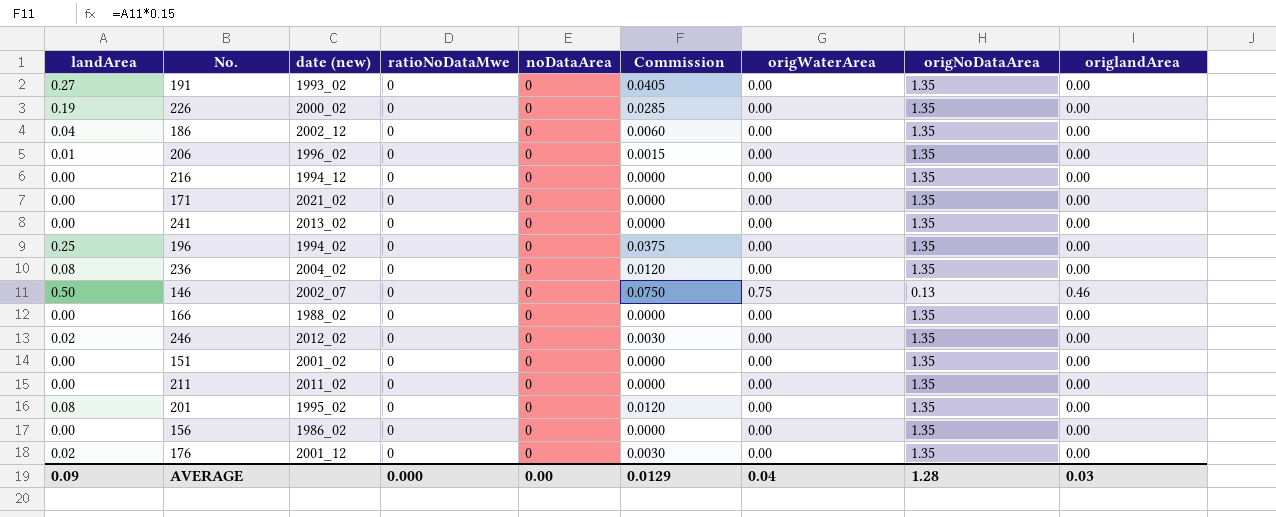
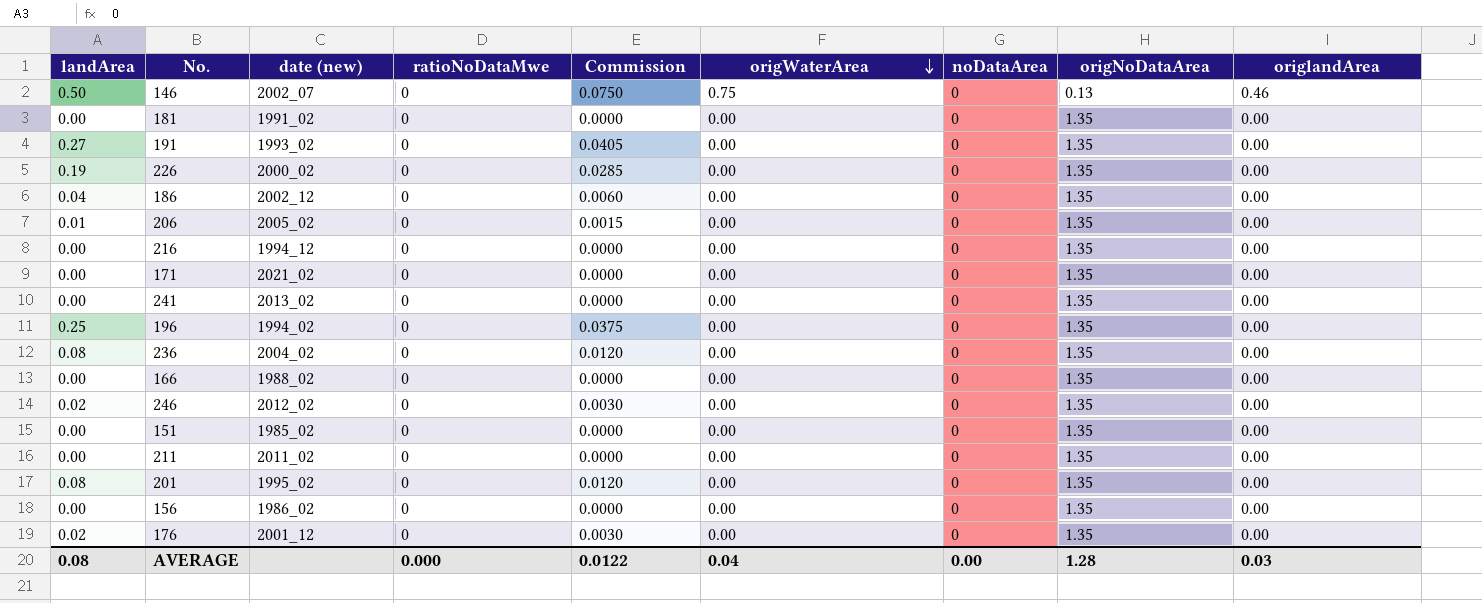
row order: none -> origWaterArea descending
column noDataArea | position: 5 -> 7
row 181: none -> 0.00 | 1991_02 | 0 | 0.0000 | 0.00 | 0 | 1.35 | 0.00
206 | date (new): 1996_02 -> 2005_02
151 | date (new): 2001_02 -> 1985_02
AVERAGE | landArea: 0.09 -> 0.08
AVERAGE | Commission: 0.0129 -> 0.0122

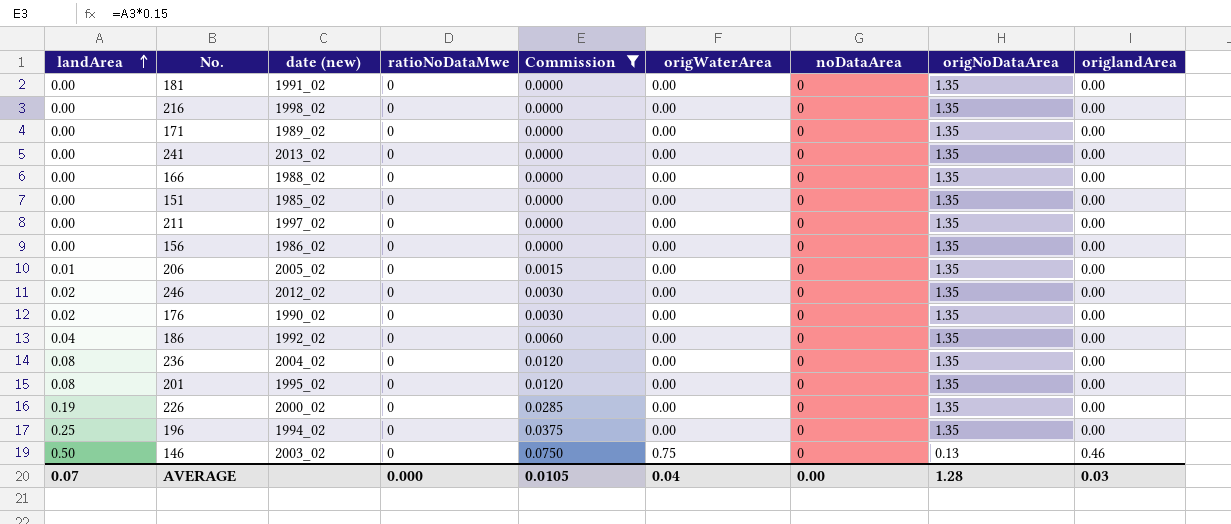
filter: none -> Commission != 0.0405
row order: origWaterArea descending -> landArea ascending
216 | date (new): 1994_12 -> 1998_02
171 | date (new): 2021_02 -> 1989_02
211 | date (new): 2011_02 -> 1997_02
176 | date (new): 2001_12 -> 1990_02
186 | date (new): 2002_12 -> 1992_02
146 | date (new): 2002_07 -> 2003_02
AVERAGE | landArea: 0.08 -> 0.07
AVERAGE | Commission: 0.0122 -> 0.0105

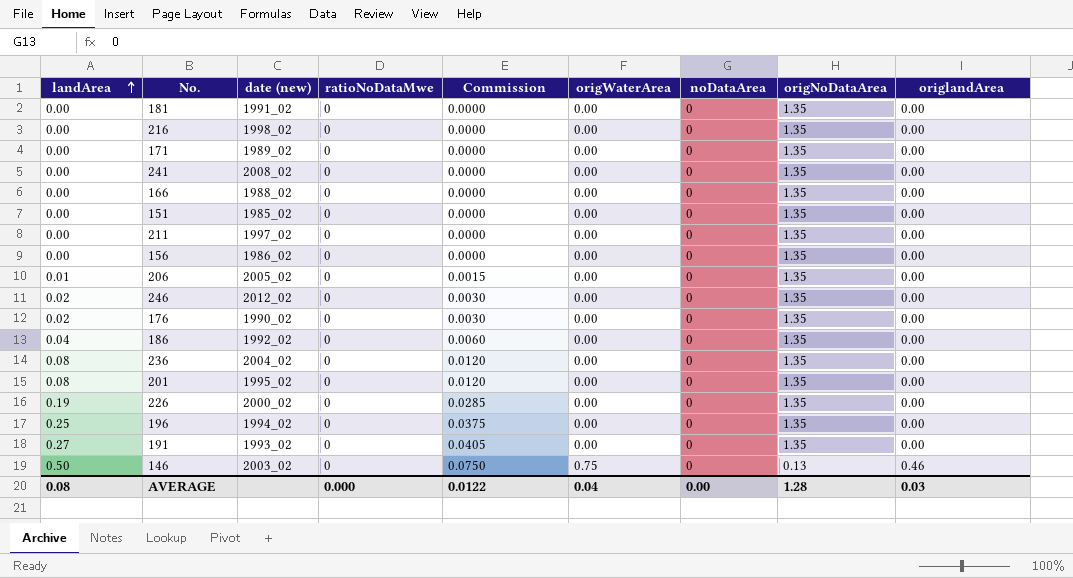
filter: Commission != 0.0405 -> none
241 | date (new): 2013_02 -> 2008_02
AVERAGE | landArea: 0.07 -> 0.08
AVERAGE | Commission: 0.0105 -> 0.0122

